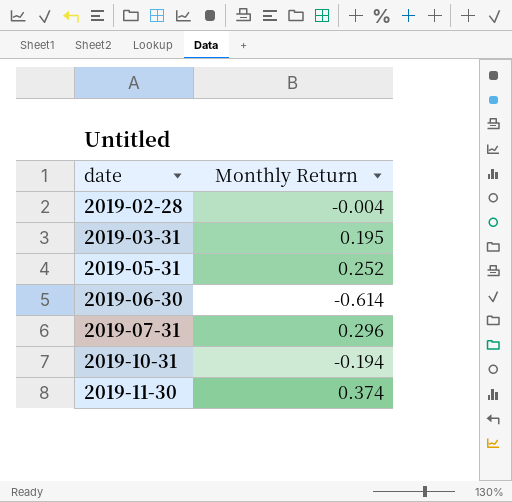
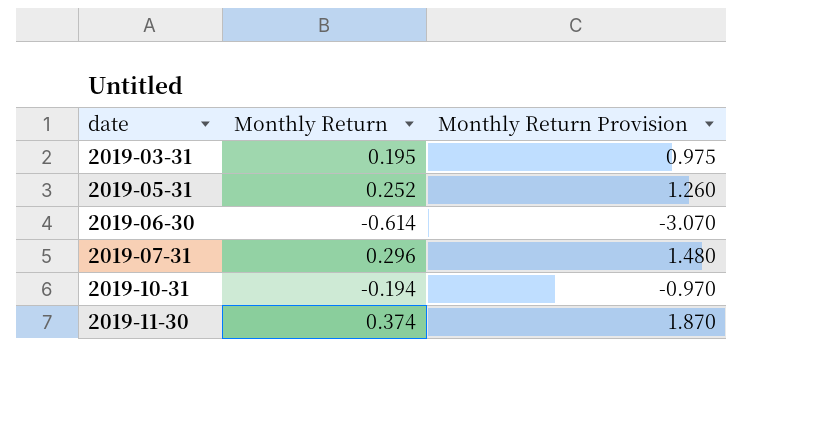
column Monthly Return Provision | formula: none -> [Monthly Return] * 5
row 2019-02-28: -0.004 -> none

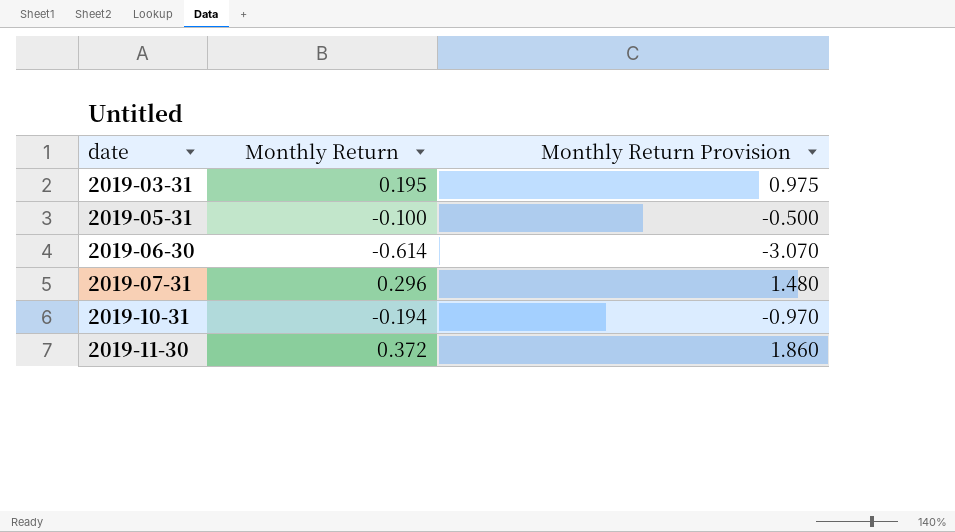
2019-05-31 | Monthly Return: 0.252 -> -0.100
2019-05-31 | Monthly Return Provision: 1.260 -> -0.500
2019-11-30 | Monthly Return: 0.374 -> 0.372
2019-11-30 | Monthly Return Provision: 1.870 -> 1.860

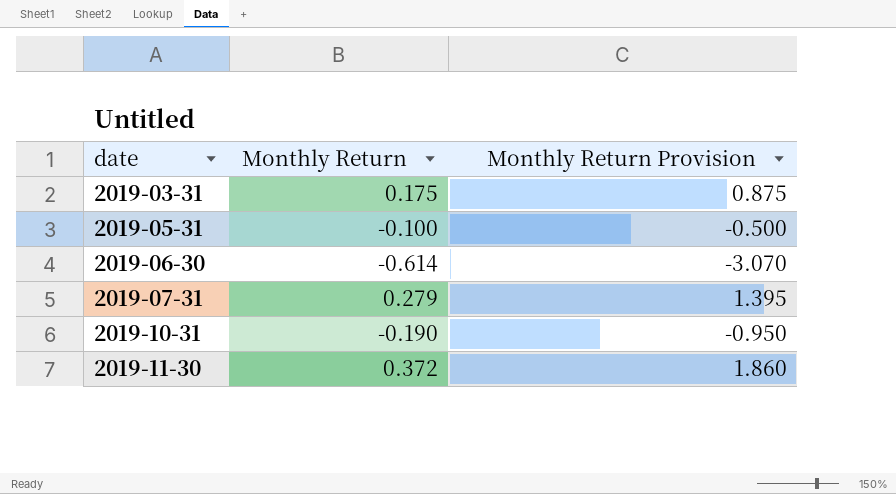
2019-03-31 | Monthly Return: 0.195 -> 0.175
2019-03-31 | Monthly Return Provision: 0.975 -> 0.875
2019-07-31 | Monthly Return: 0.296 -> 0.279
2019-07-31 | Monthly Return Provision: 1.480 -> 1.395
2019-10-31 | Monthly Return: -0.194 -> -0.190
2019-10-31 | Monthly Return Provision: -0.970 -> -0.950

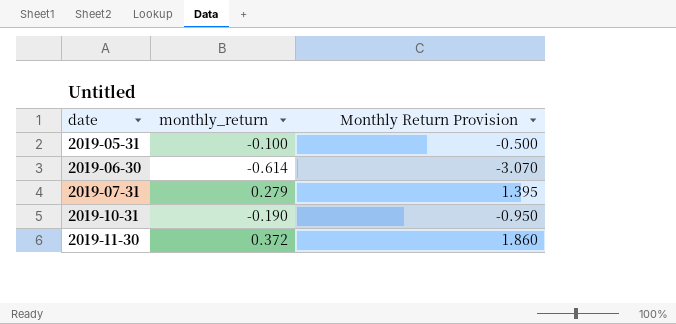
column name: Monthly Return -> monthly_return
row 2019-03-31: 0.175 | 0.875 -> none

